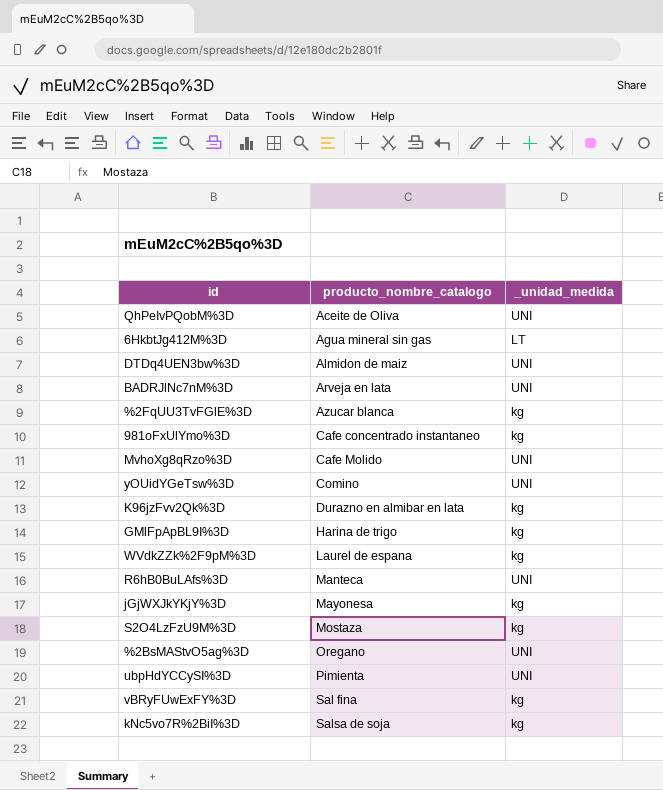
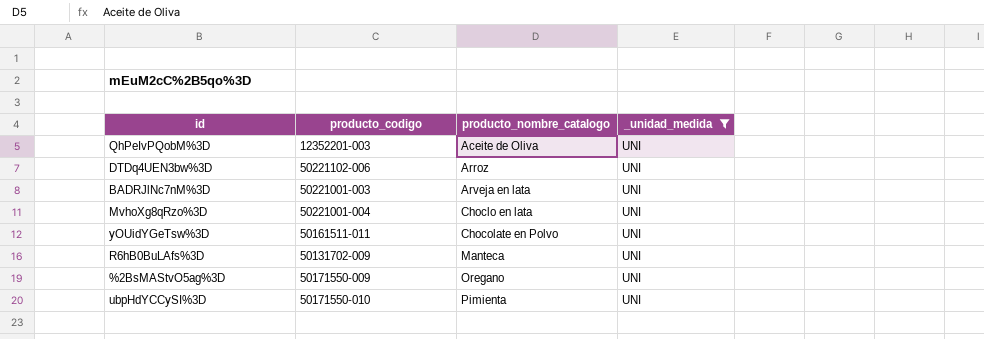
filter: none -> _unidad_medida = UNI
column producto_codigo | position: none -> 2
DTDq4UEN3bw%3D | producto_nombre_catalogo: Almidon de maiz -> Arroz
MvhoXg8qRzo%3D | producto_nombre_catalogo: Cafe Molido -> Choclo en lata
yOUidYGeTsw%3D | producto_nombre_catalogo: Comino -> Chocolate en Polvo

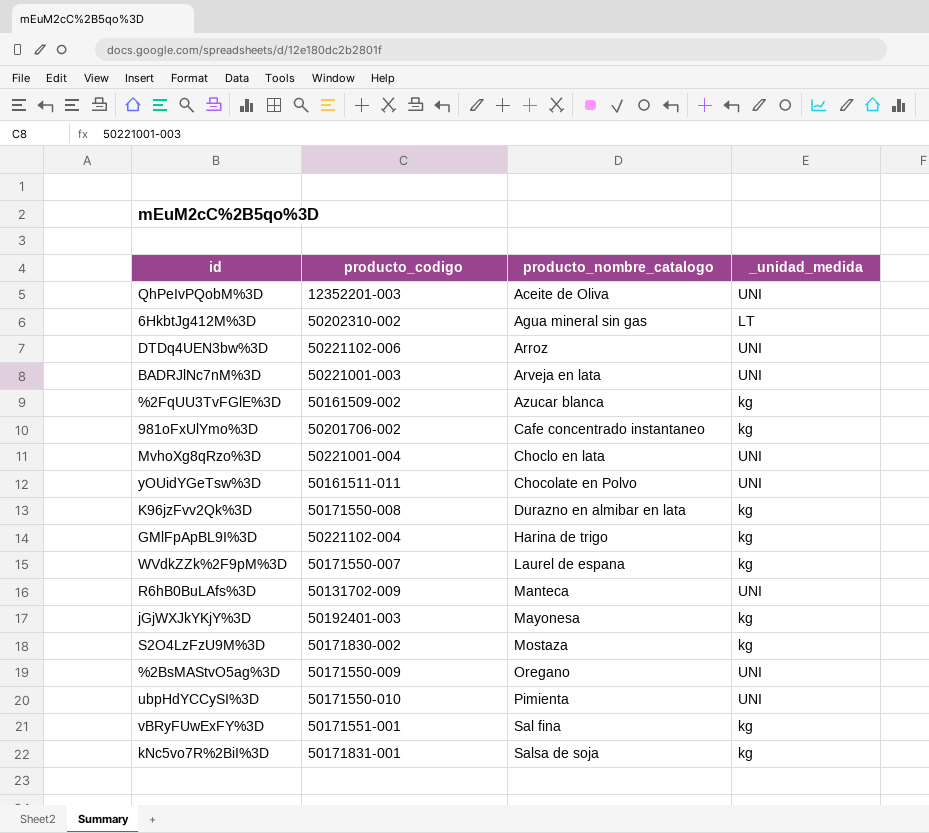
filter: _unidad_medida = UNI -> none

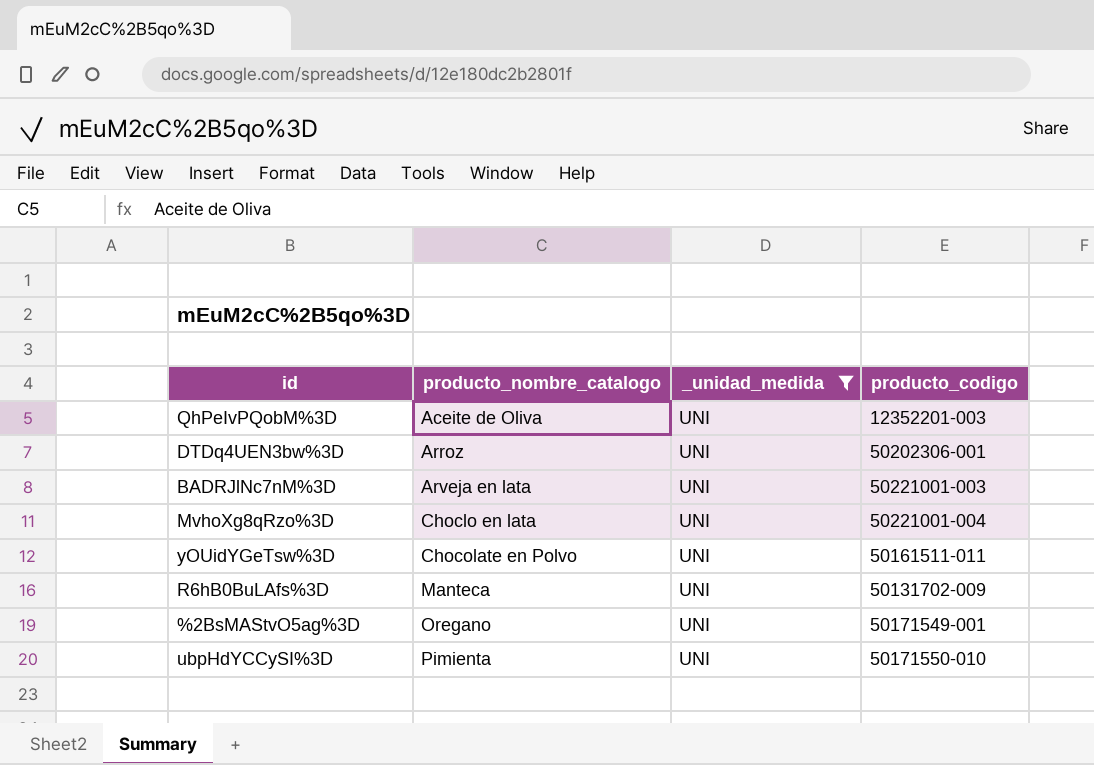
filter: none -> _unidad_medida = UNI
column producto_codigo | position: 2 -> 4
DTDq4UEN3bw%3D | producto_codigo: 50221102-006 -> 50202306-001
%2BsMAStvO5ag%3D | producto_codigo: 50171550-009 -> 50171549-001

